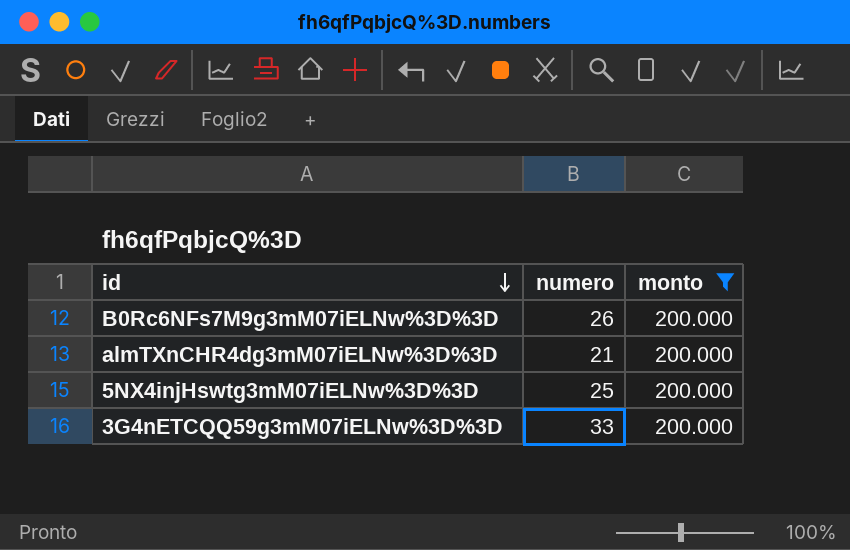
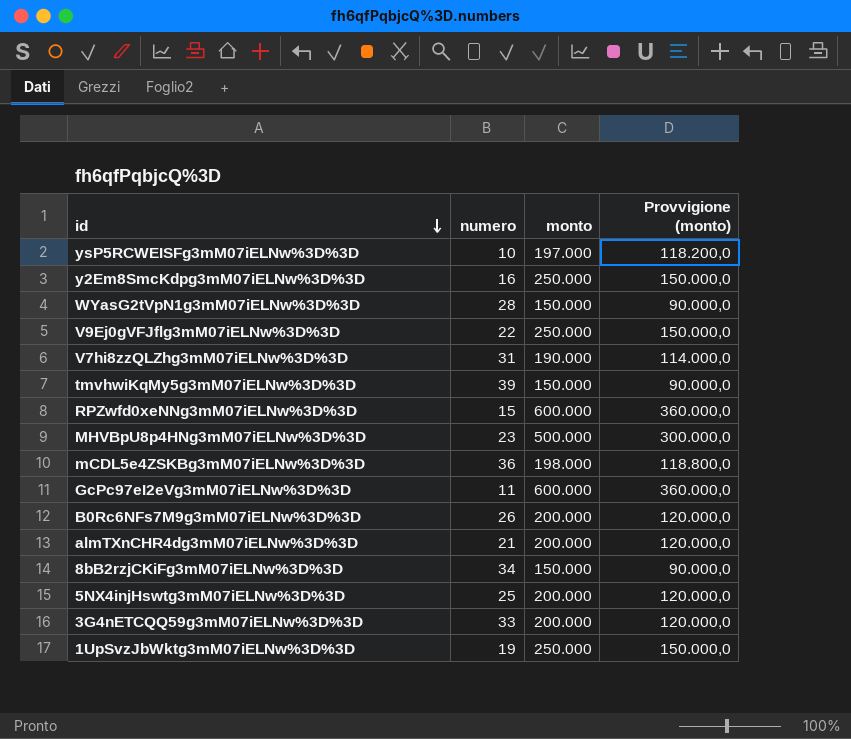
filter: monto = 200.000 -> none
column Provvigione (monto) | formula: none -> [monto] * 0,6

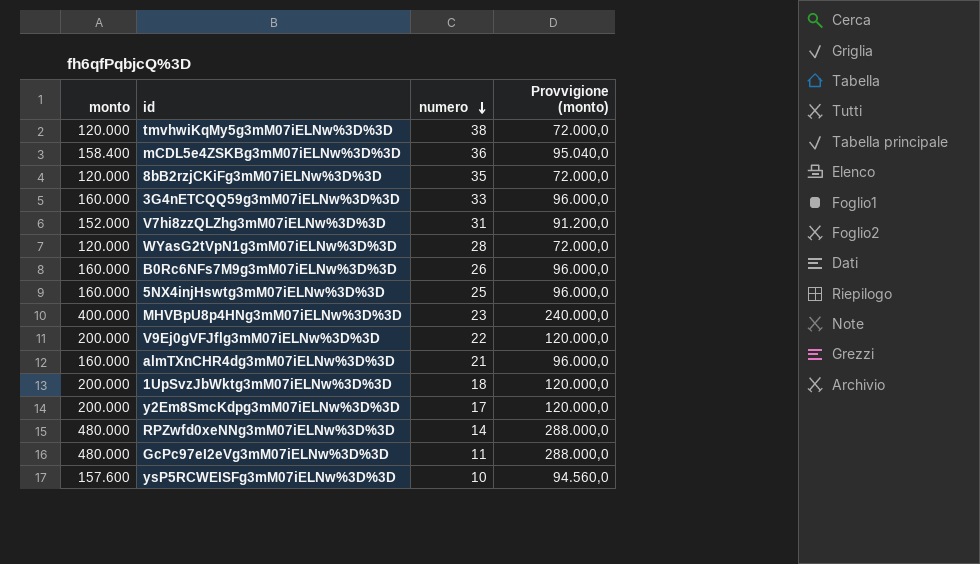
row order: id descending -> numero descending
column monto | position: 3 -> 1
tmvhwiKqMy5g3mM07iELNw%3D%3D | monto: 150.000 -> 120.000
tmvhwiKqMy5g3mM07iELNw%3D%3D | numero: 39 -> 38
tmvhwiKqMy5g3mM07iELNw%3D%3D | Provvigione (monto): 90.000,0 -> 72.000,0
mCDL5e4ZSKBg3mM07iELNw%3D%3D | monto: 198.000 -> 158.400
mCDL5e4ZSKBg3mM07iELNw%3D%3D | Provvigione (monto): 118.800,0 -> 95.040,0
8bB2rzjCKiFg3mM07iELNw%3D%3D | monto: 150.000 -> 120.000
8bB2rzjCKiFg3mM07iELNw%3D%3D | numero: 34 -> 35
8bB2rzjCKiFg3mM07iELNw%3D%3D | Provvigione (monto): 90.000,0 -> 72.000,0
3G4nETCQQ59g3mM07iELNw%3D%3D | monto: 200.000 -> 160.000
3G4nETCQQ59g3mM07iELNw%3D%3D | Provvigione (monto): 120.000,0 -> 96.000,0
V7hi8zzQLZhg3mM07iELNw%3D%3D | monto: 190.000 -> 152.000
V7hi8zzQLZhg3mM07iELNw%3D%3D | Provvigione (monto): 114.000,0 -> 91.200,0
WYasG2tVpN1g3mM07iELNw%3D%3D | monto: 150.000 -> 120.000
WYasG2tVpN1g3mM07iELNw%3D%3D | Provvigione (monto): 90.000,0 -> 72.000,0
B0Rc6NFs7M9g3mM07iELNw%3D%3D | monto: 200.000 -> 160.000
B0Rc6NFs7M9g3mM07iELNw%3D%3D | Provvigione (monto): 120.000,0 -> 96.000,0
5NX4injHswtg3mM07iELNw%3D%3D | monto: 200.000 -> 160.000
5NX4injHswtg3mM07iELNw%3D%3D | Provvigione (monto): 120.000,0 -> 96.000,0
MHVBpU8p4HNg3mM07iELNw%3D%3D | monto: 500.000 -> 400.000
MHVBpU8p4HNg3mM07iELNw%3D%3D | Provvigione (monto): 300.000,0 -> 240.000,0
V9Ej0gVFJflg3mM07iELNw%3D%3D | monto: 250.000 -> 200.000
V9Ej0gVFJflg3mM07iELNw%3D%3D | Provvigione (monto): 150.000,0 -> 120.000,0
almTXnCHR4dg3mM07iELNw%3D%3D | monto: 200.000 -> 160.000
almTXnCHR4dg3mM07iELNw%3D%3D | Provvigione (monto): 120.000,0 -> 96.000,0
1UpSvzJbWktg3mM07iELNw%3D%3D | monto: 250.000 -> 200.000
1UpSvzJbWktg3mM07iELNw%3D%3D | numero: 19 -> 18
1UpSvzJbWktg3mM07iELNw%3D%3D | Provvigione (monto): 150.000,0 -> 120.000,0
y2Em8SmcKdpg3mM07iELNw%3D%3D | monto: 250.000 -> 200.000
y2Em8SmcKdpg3mM07iELNw%3D%3D | numero: 16 -> 17
y2Em8SmcKdpg3mM07iELNw%3D%3D | Provvigione (monto): 150.000,0 -> 120.000,0
RPZwfd0xeNNg3mM07iELNw%3D%3D | monto: 600.000 -> 480.000
RPZwfd0xeNNg3mM07iELNw%3D%3D | numero: 15 -> 14
RPZwfd0xeNNg3mM07iELNw%3D%3D | Provvigione (monto): 360.000,0 -> 288.000,0
GcPc97eI2eVg3mM07iELNw%3D%3D | monto: 600.000 -> 480.000
GcPc97eI2eVg3mM07iELNw%3D%3D | Provvigione (monto): 360.000,0 -> 288.000,0
ysP5RCWEISFg3mM07iELNw%3D%3D | monto: 197.000 -> 157.600
ysP5RCWEISFg3mM07iELNw%3D%3D | Provvigione (monto): 118.200,0 -> 94.560,0

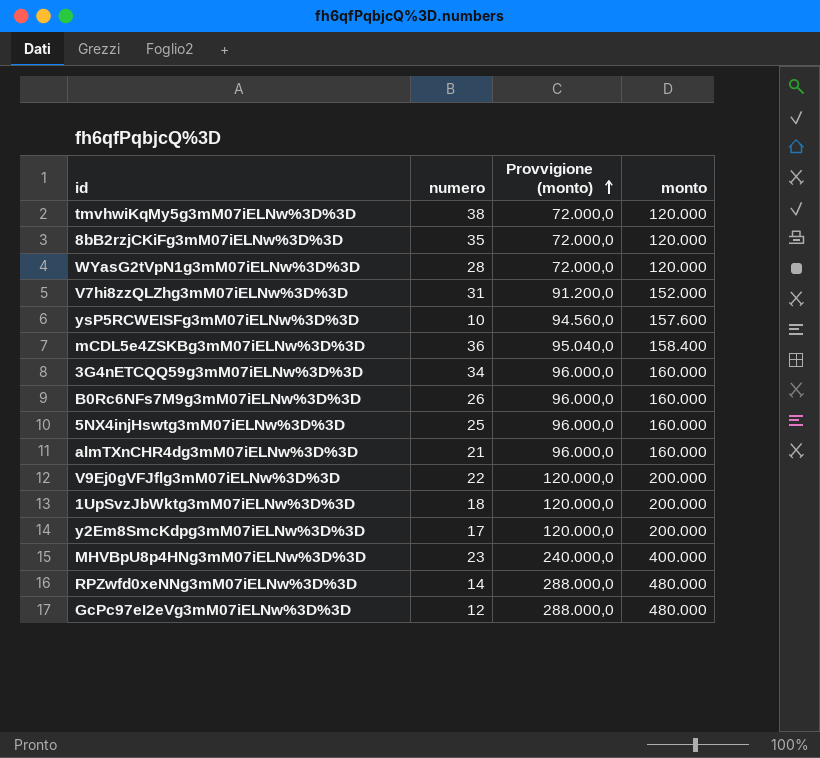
row order: numero descending -> Provvigione (monto) ascending
column monto | position: 1 -> 4
3G4nETCQQ59g3mM07iELNw%3D%3D | numero: 33 -> 34
GcPc97eI2eVg3mM07iELNw%3D%3D | numero: 11 -> 12

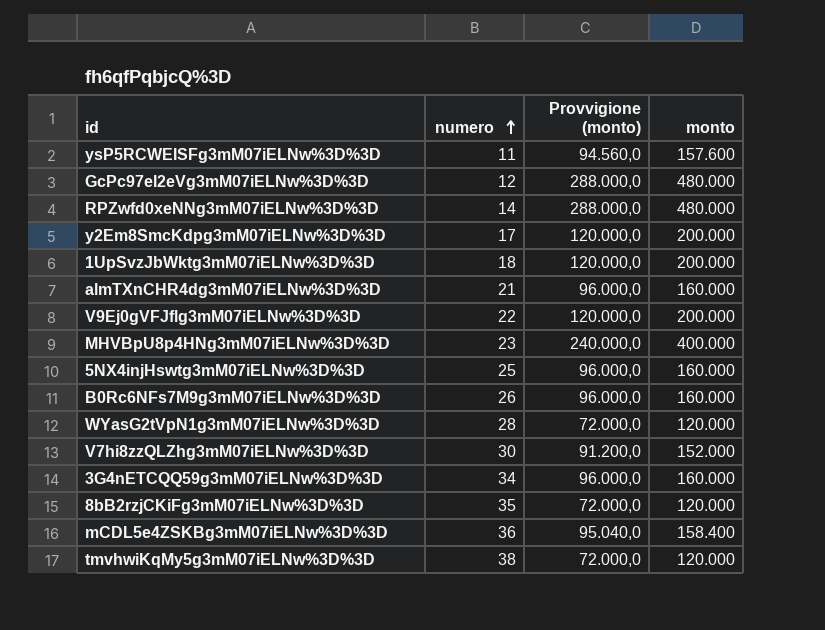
row order: Provvigione (monto) ascending -> numero ascending
ysP5RCWEISFg3mM07iELNw%3D%3D | numero: 10 -> 11
V7hi8zzQLZhg3mM07iELNw%3D%3D | numero: 31 -> 30

